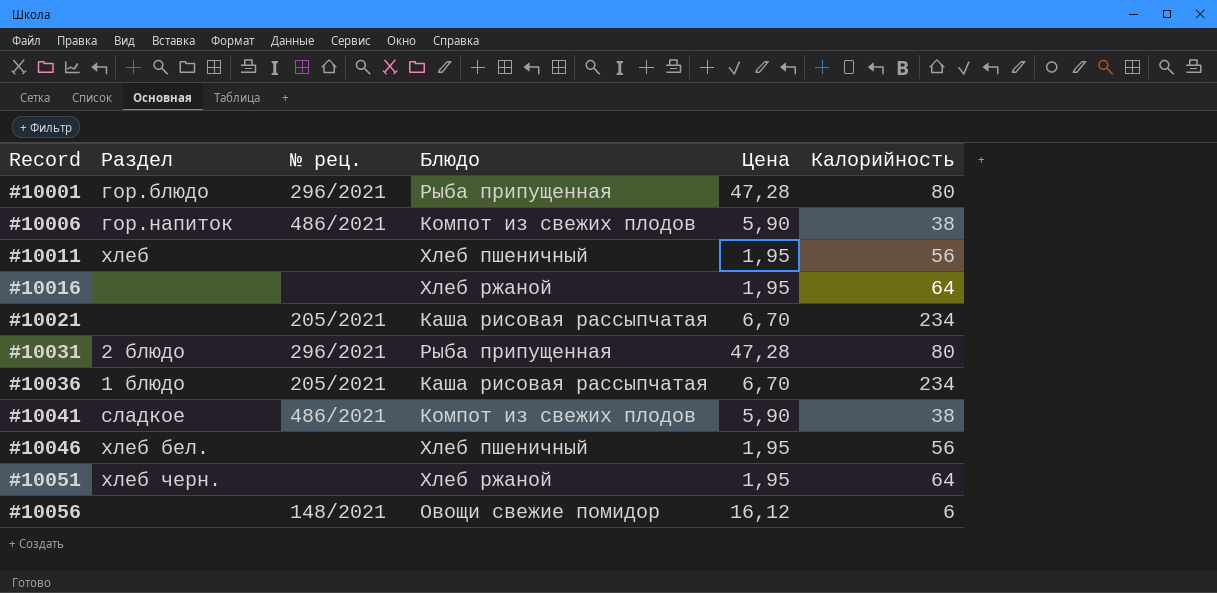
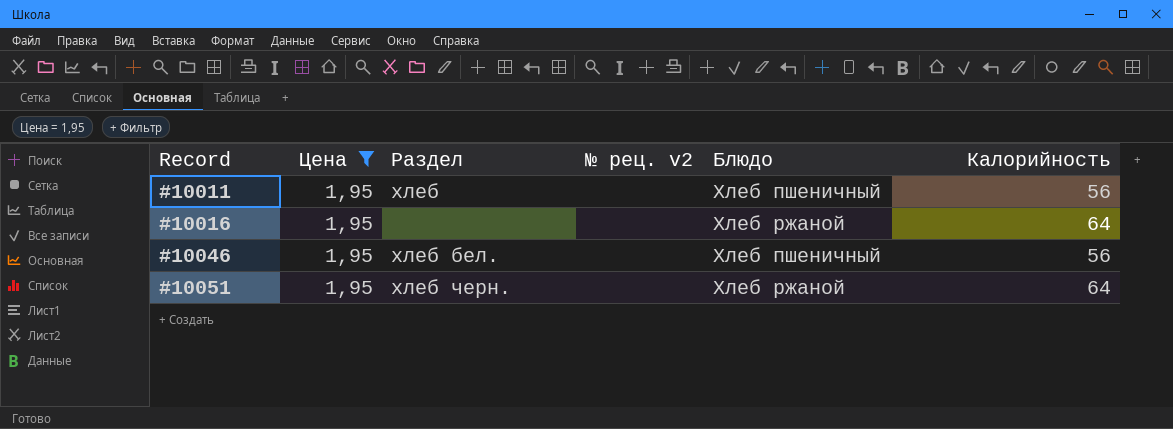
filter: none -> Цена = 1,95
column Цена | position: 5 -> 2
column name: № рец. -> № рец. v2

